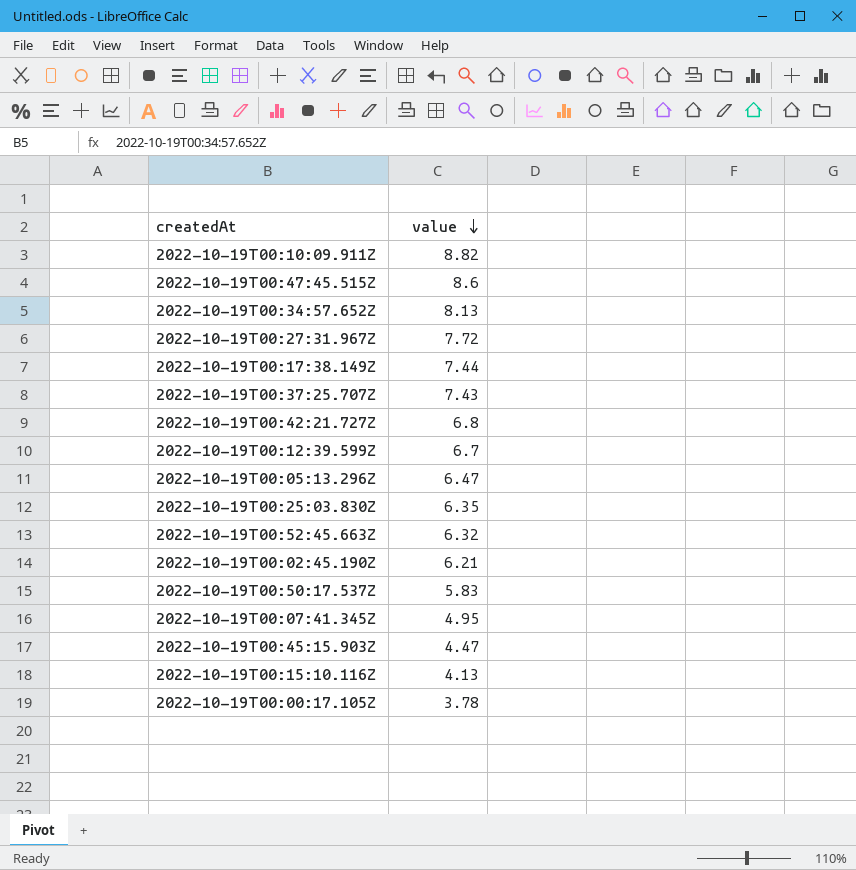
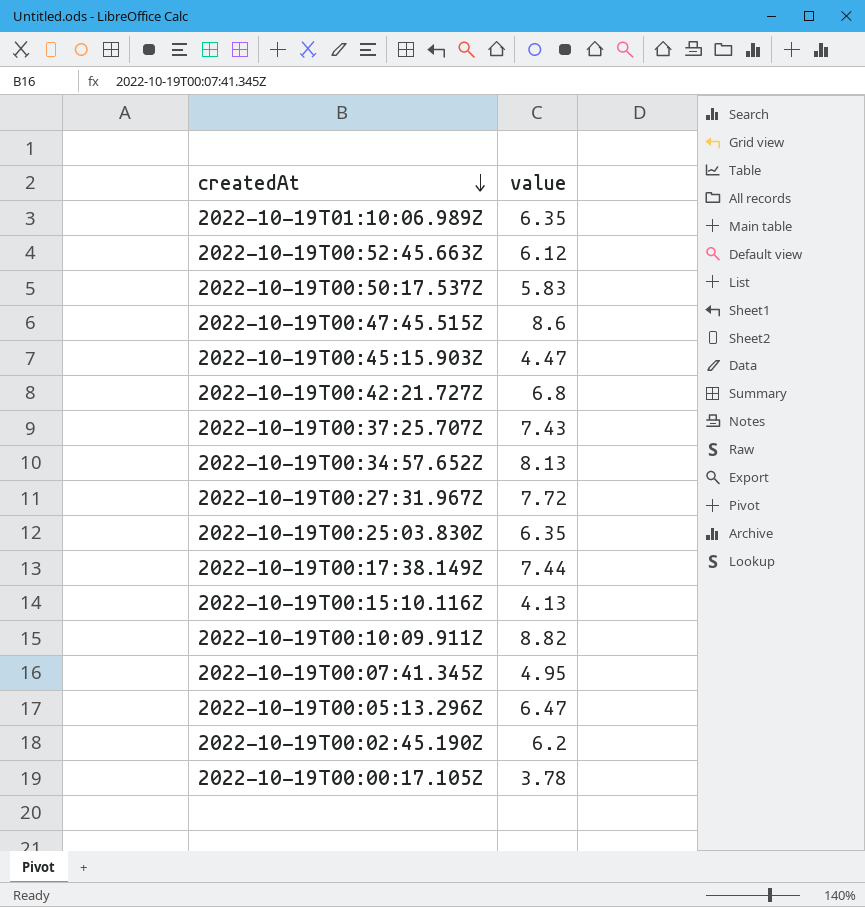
row order: value descending -> createdAt descending
row 2022-10-19T00:12:39.599Z: 6.7 -> none
row 2022-10-19T01:10:06.989Z: none -> 6.35
2022-10-19T00:52:45.663Z | value: 6.32 -> 6.12
2022-10-19T00:02:45.190Z | value: 6.21 -> 6.2

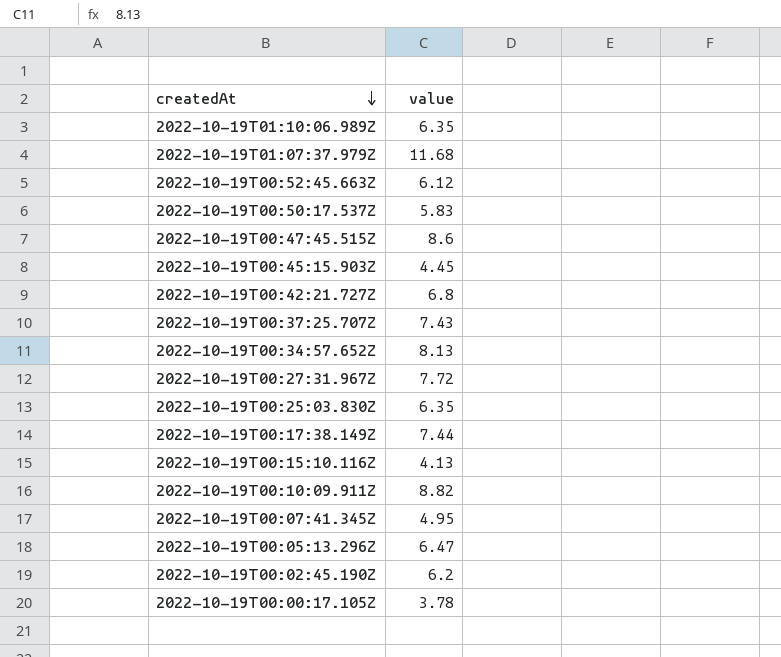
row 2022-10-19T01:07:37.979Z: none -> 11.68
2022-10-19T00:45:15.903Z | value: 4.47 -> 4.45

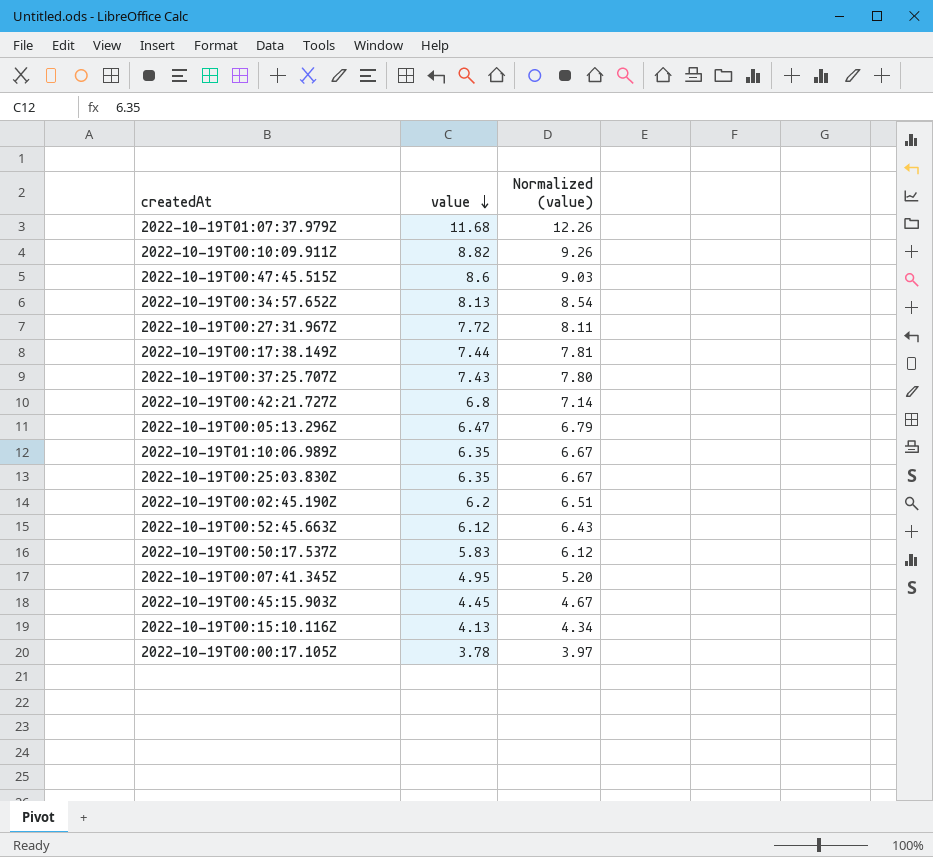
row order: createdAt descending -> value descending
column Normalized (value) | formula: none -> [value] * 1.05

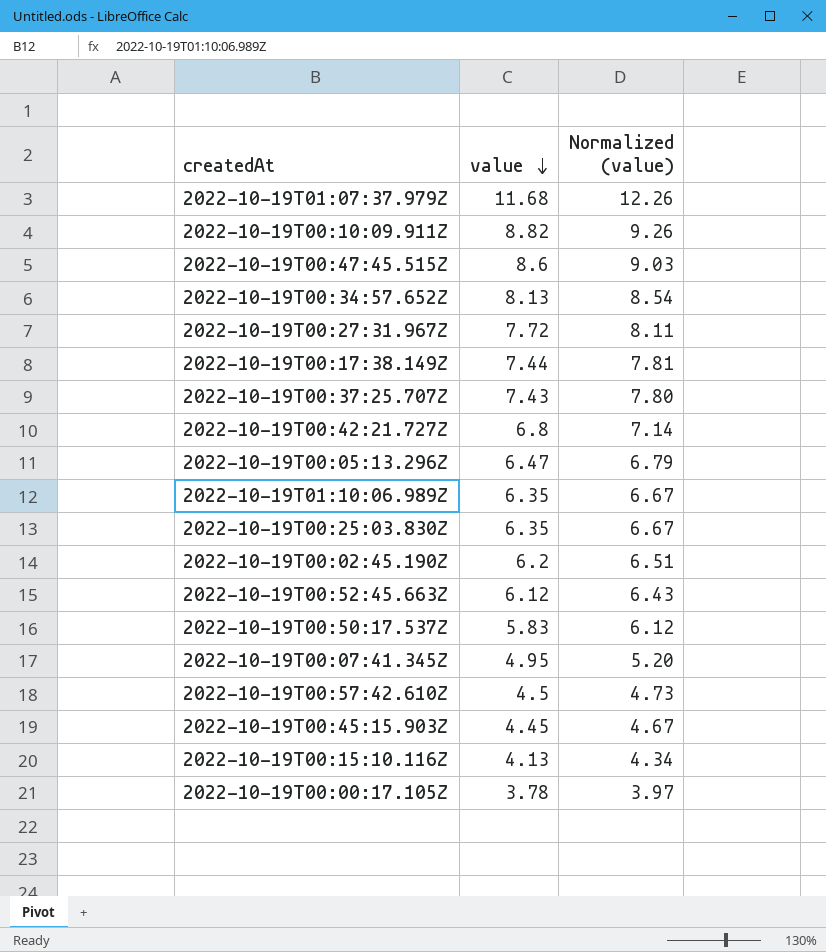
row 2022-10-19T00:57:42.610Z: none -> 4.5 | 4.73

